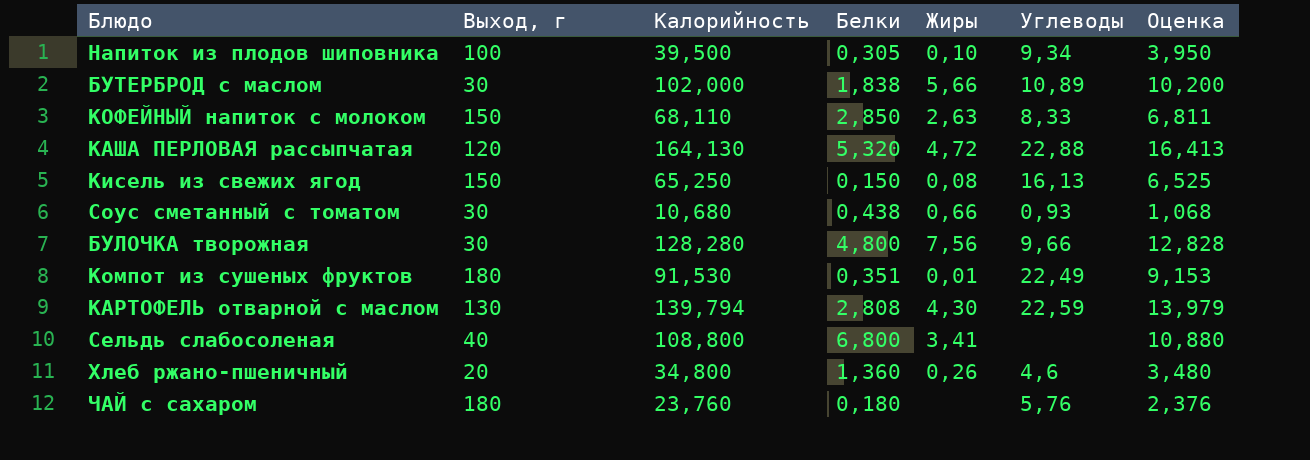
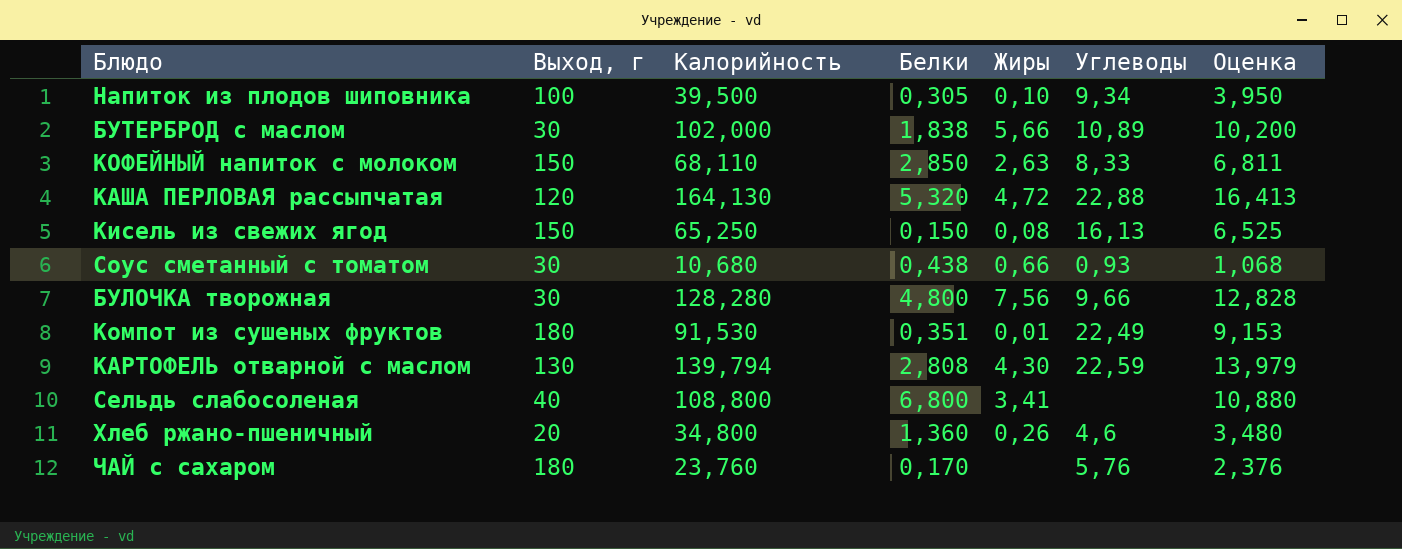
ЧАЙ с сахаром | Белки: 0,180 -> 0,170

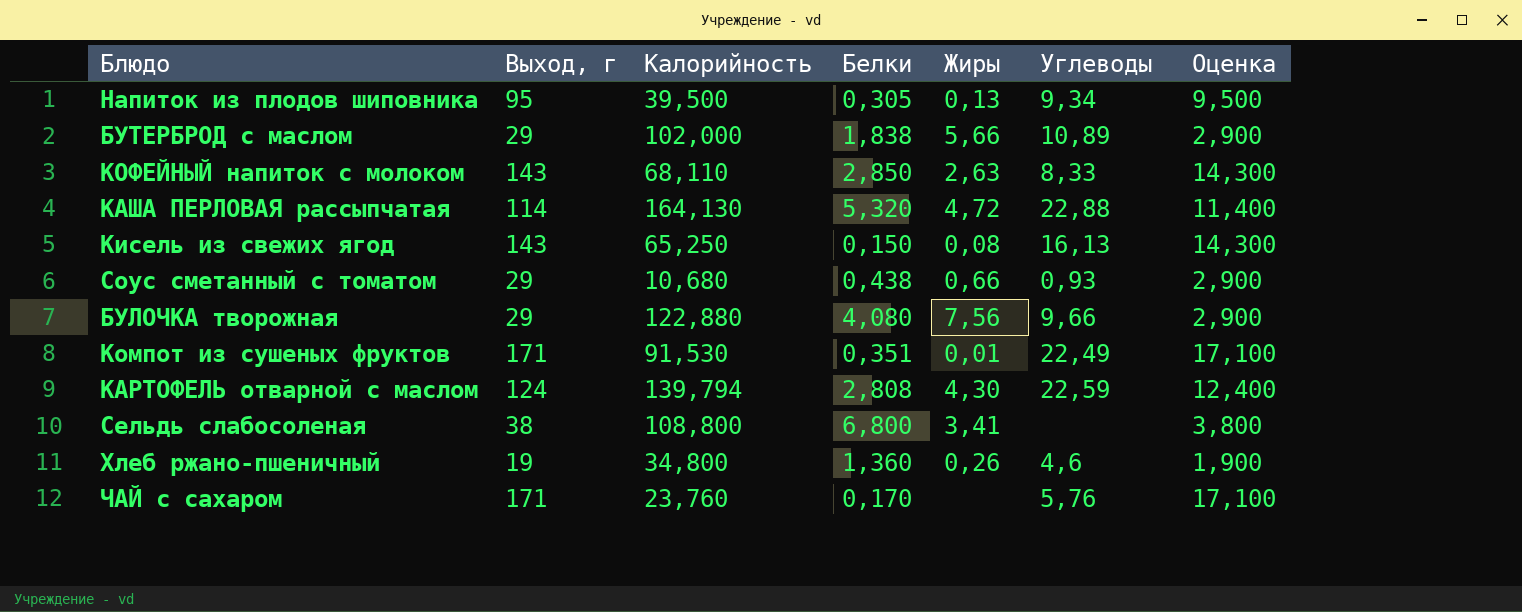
column Оценка | formula: [Калорийность] * 0,1 -> [Выход, г] * 0,1
Напиток из плодов шиповника | Выход, г: 100 -> 95
Напиток из плодов шиповника | Жиры: 0,10 -> 0,13
БУТЕРБРОД с маслом | Выход, г: 30 -> 29
КОФЕЙНЫЙ напиток с молоком | Выход, г: 150 -> 143
КАША ПЕРЛОВАЯ рассыпчатая | Выход, г: 120 -> 114
Кисель из свежих ягод | Выход, г: 150 -> 143
Соус сметанный с томатом | Выход, г: 30 -> 29
БУЛОЧКА творожная | Выход, г: 30 -> 29
БУЛОЧКА творожная | Калорийность: 128,280 -> 122,880
БУЛОЧКА творожная | Белки: 4,800 -> 4,080
Компот из сушеных фруктов | Выход, г: 180 -> 171
КАРТОФЕЛЬ отварной с маслом | Выход, г: 130 -> 124
Сельдь слабосоленая | Выход, г: 40 -> 38
Хлеб ржано-пшеничный | Выход, г: 20 -> 19
ЧАЙ с сахаром | Выход, г: 180 -> 171

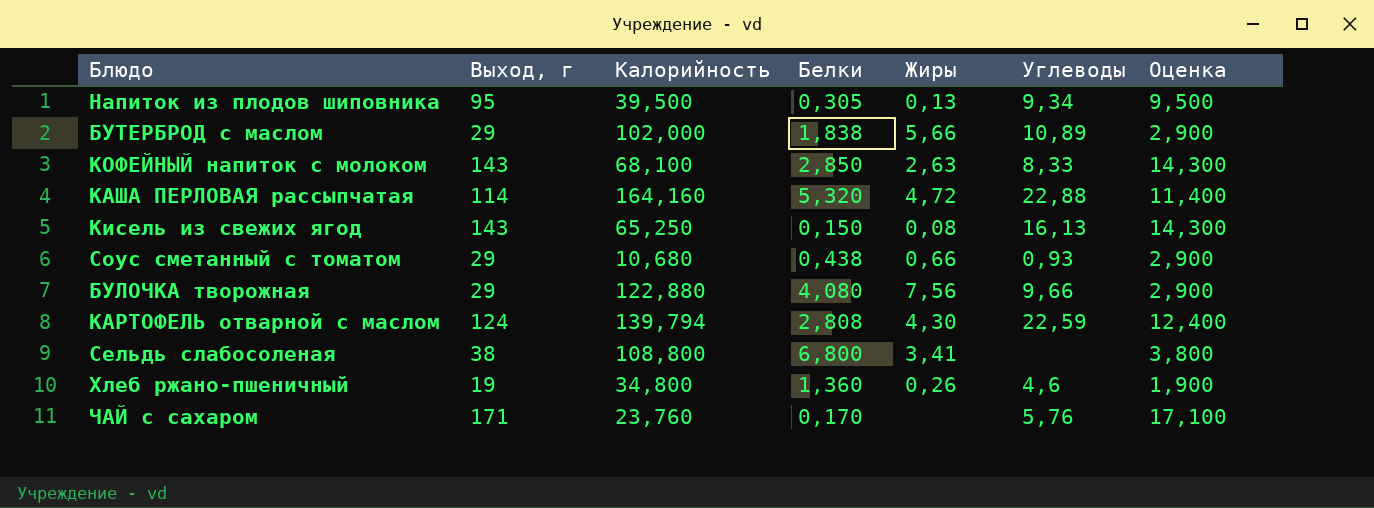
row Компот из сушеных фруктов: 171 | 91,530 | 0,351 | 0,01 | 22,49 | 17,100 -> none
КОФЕЙНЫЙ напиток с молоком | Калорийность: 68,110 -> 68,100
КАША ПЕРЛОВАЯ рассыпчатая | Калорийность: 164,130 -> 164,160

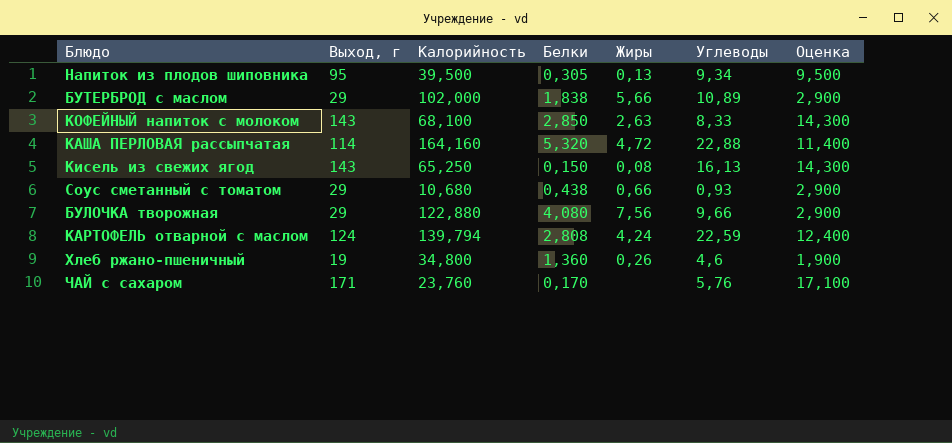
row Сельдь слабосоленая: 38 | 108,800 | 6,800 | 3,41 | none | 3,800 -> none
КАРТОФЕЛЬ отварной с маслом | Жиры: 4,30 -> 4,24

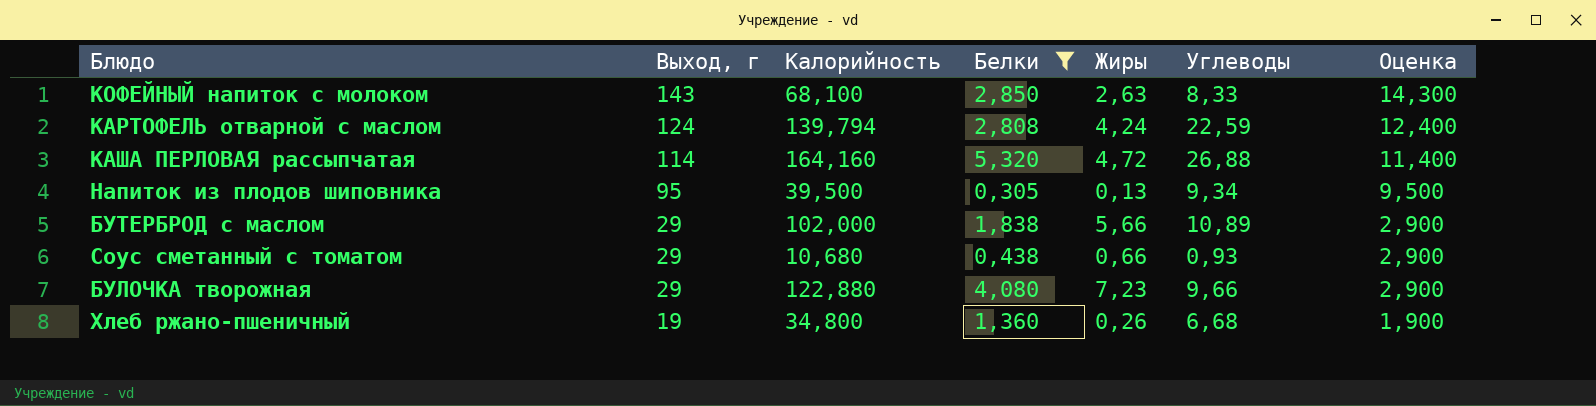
filter: none -> Белки >= 0,305
row order: none -> Выход, г descending
КАША ПЕРЛОВАЯ рассыпчатая | Углеводы: 22,88 -> 26,88
БУЛОЧКА творожная | Жиры: 7,56 -> 7,23
Хлеб ржано-пшеничный | Углеводы: 4,6 -> 6,68

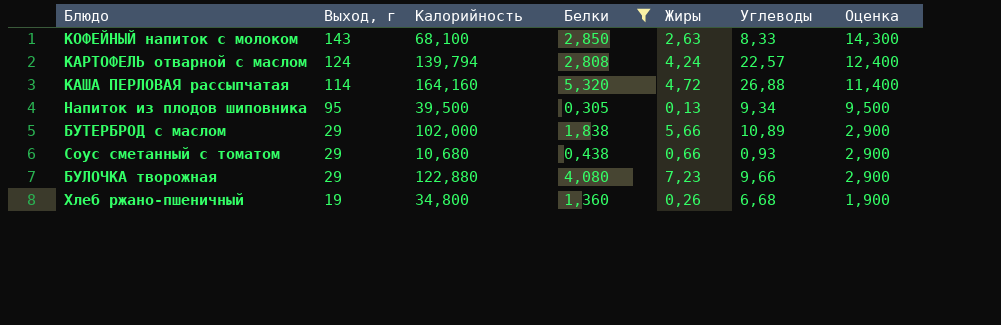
КАРТОФЕЛЬ отварной с маслом | Углеводы: 22,59 -> 22,57

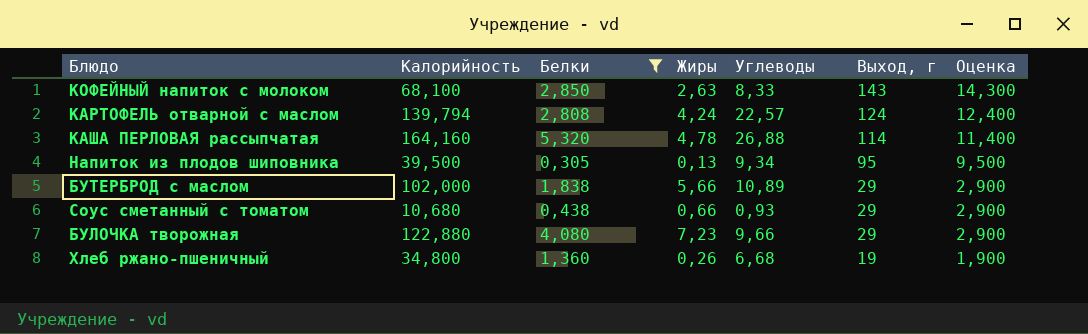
column Выход, г | position: 2 -> 6
КАША ПЕРЛОВАЯ рассыпчатая | Жиры: 4,72 -> 4,78

